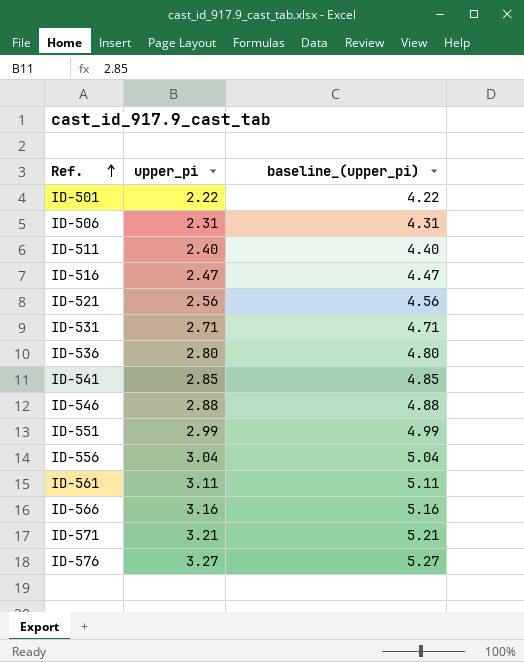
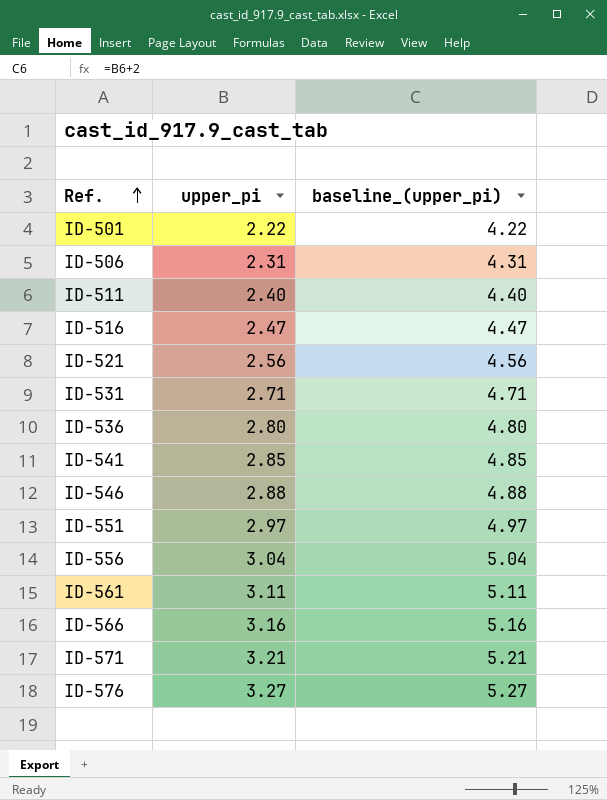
ID-551 | upper_pi: 2.99 -> 2.97
ID-551 | baseline_(upper_pi): 4.99 -> 4.97

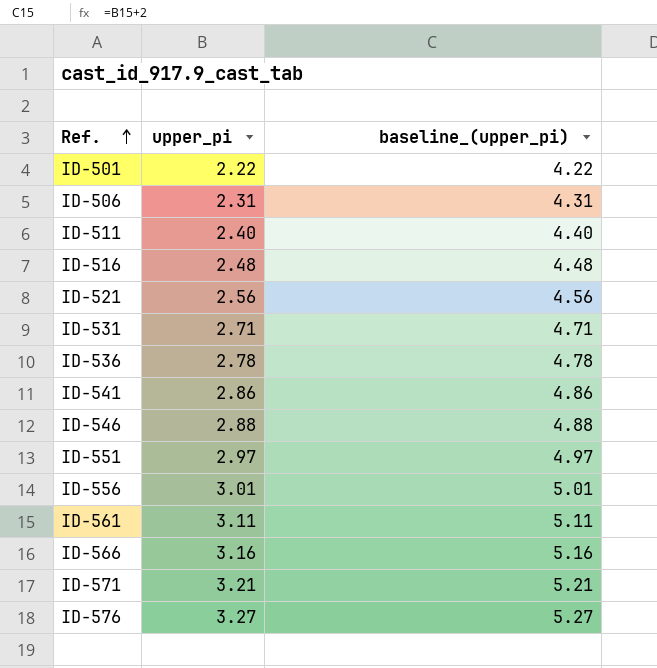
ID-516 | upper_pi: 2.47 -> 2.48
ID-516 | baseline_(upper_pi): 4.47 -> 4.48
ID-536 | upper_pi: 2.80 -> 2.78
ID-536 | baseline_(upper_pi): 4.80 -> 4.78
ID-541 | upper_pi: 2.85 -> 2.86
ID-541 | baseline_(upper_pi): 4.85 -> 4.86
ID-556 | upper_pi: 3.04 -> 3.01
ID-556 | baseline_(upper_pi): 5.04 -> 5.01

